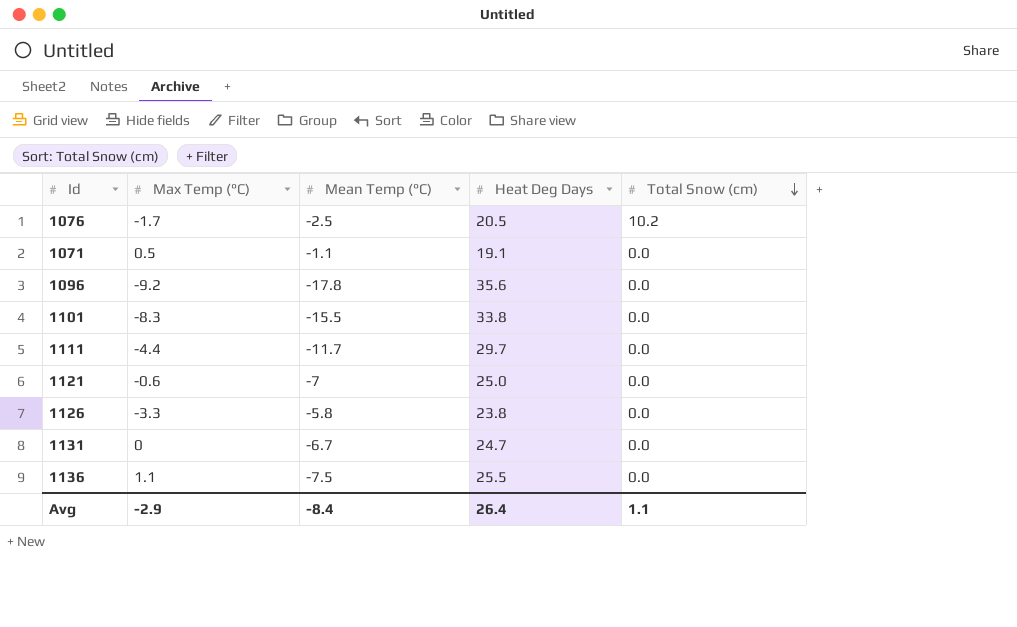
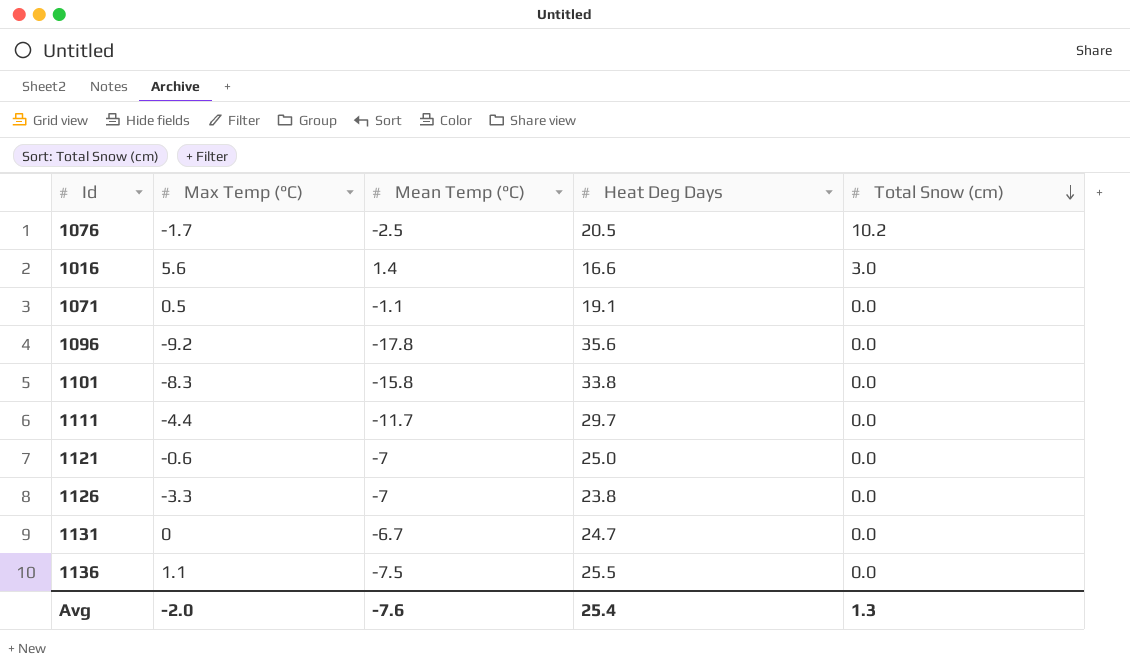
row 1016: none -> 5.6 | 1.4 | 16.6 | 3.0
1101 | Mean Temp (°C): -15.5 -> -15.8
1126 | Mean Temp (°C): -5.8 -> -7
Avg | Max Temp (°C): -2.9 -> -2.0
Avg | Mean Temp (°C): -8.4 -> -7.6
Avg | Heat Deg Days: 26.4 -> 25.4
Avg | Total Snow (cm): 1.1 -> 1.3

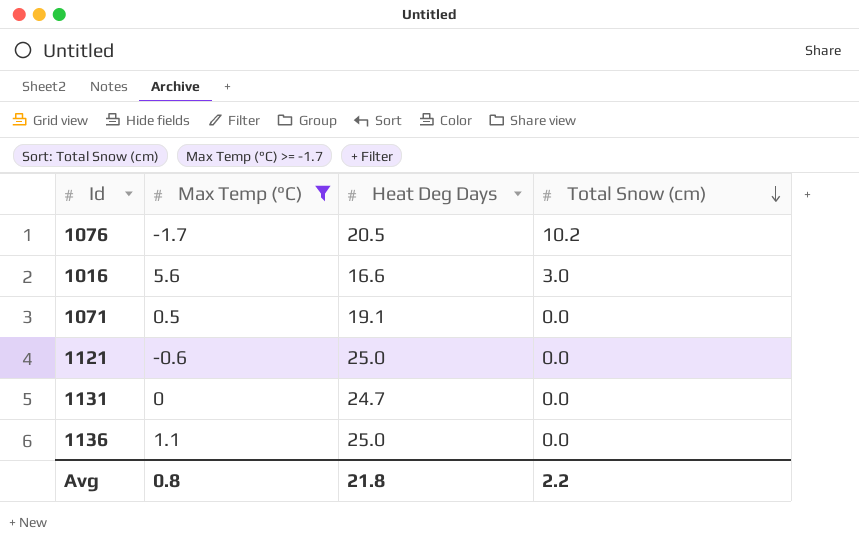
filter: none -> Max Temp (°C) >= -1.7
column Mean Temp (°C) | position: 3 -> none
1136 | Heat Deg Days: 25.5 -> 25.0
Avg | Max Temp (°C): -2.0 -> 0.8
Avg | Heat Deg Days: 25.4 -> 21.8
Avg | Total Snow (cm): 1.3 -> 2.2

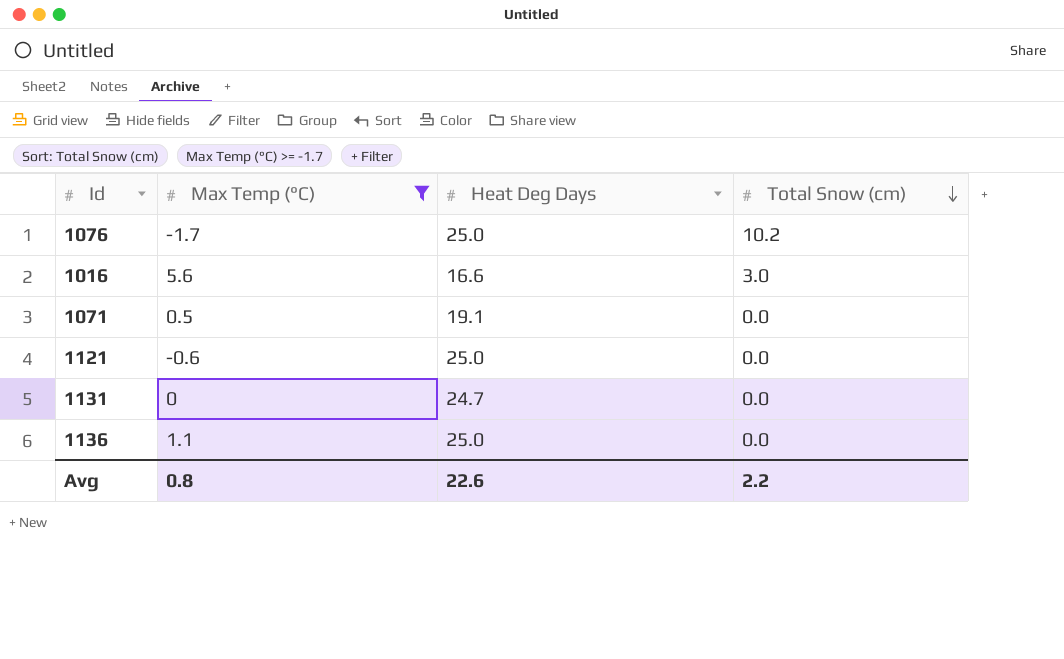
1076 | Heat Deg Days: 20.5 -> 25.0
Avg | Heat Deg Days: 21.8 -> 22.6

